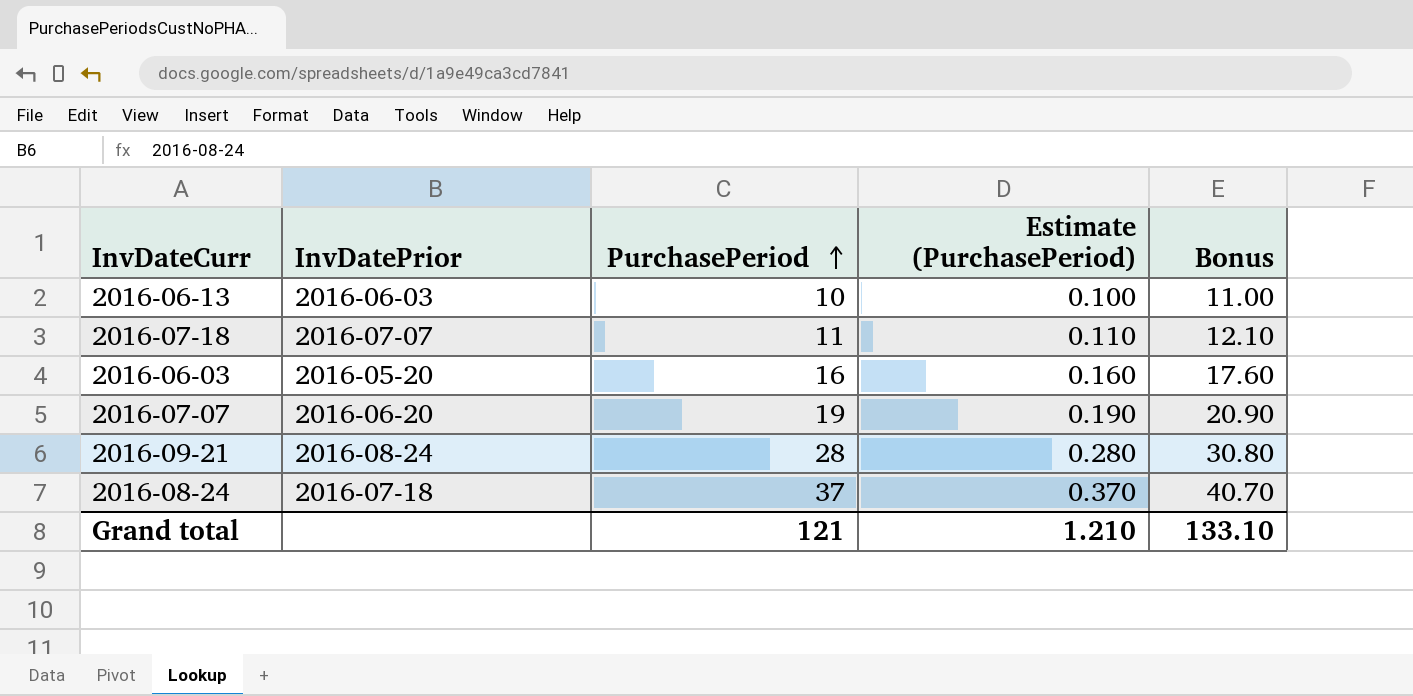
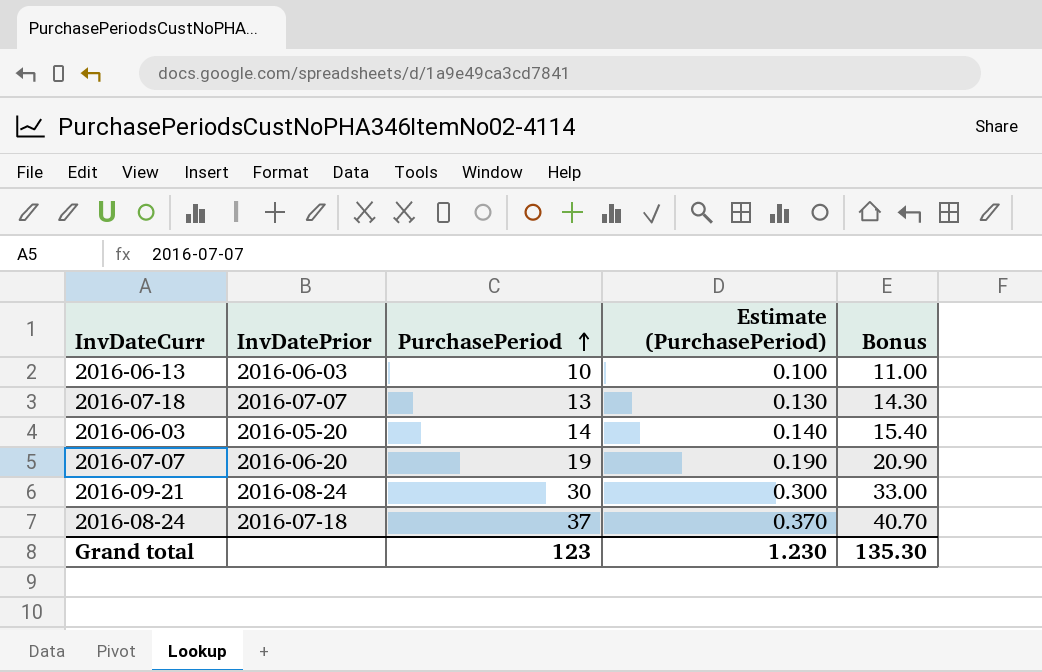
2016-07-18 | PurchasePeriod: 11 -> 13
2016-07-18 | Estimate (PurchasePeriod): 0.110 -> 0.130
2016-07-18 | Bonus: 12.10 -> 14.30
2016-06-03 | PurchasePeriod: 16 -> 14
2016-06-03 | Estimate (PurchasePeriod): 0.160 -> 0.140
2016-06-03 | Bonus: 17.60 -> 15.40
2016-09-21 | PurchasePeriod: 28 -> 30
2016-09-21 | Estimate (PurchasePeriod): 0.280 -> 0.300
2016-09-21 | Bonus: 30.80 -> 33.00
Grand total | PurchasePeriod: 121 -> 123
Grand total | Estimate (PurchasePeriod): 1.210 -> 1.230
Grand total | Bonus: 133.10 -> 135.30

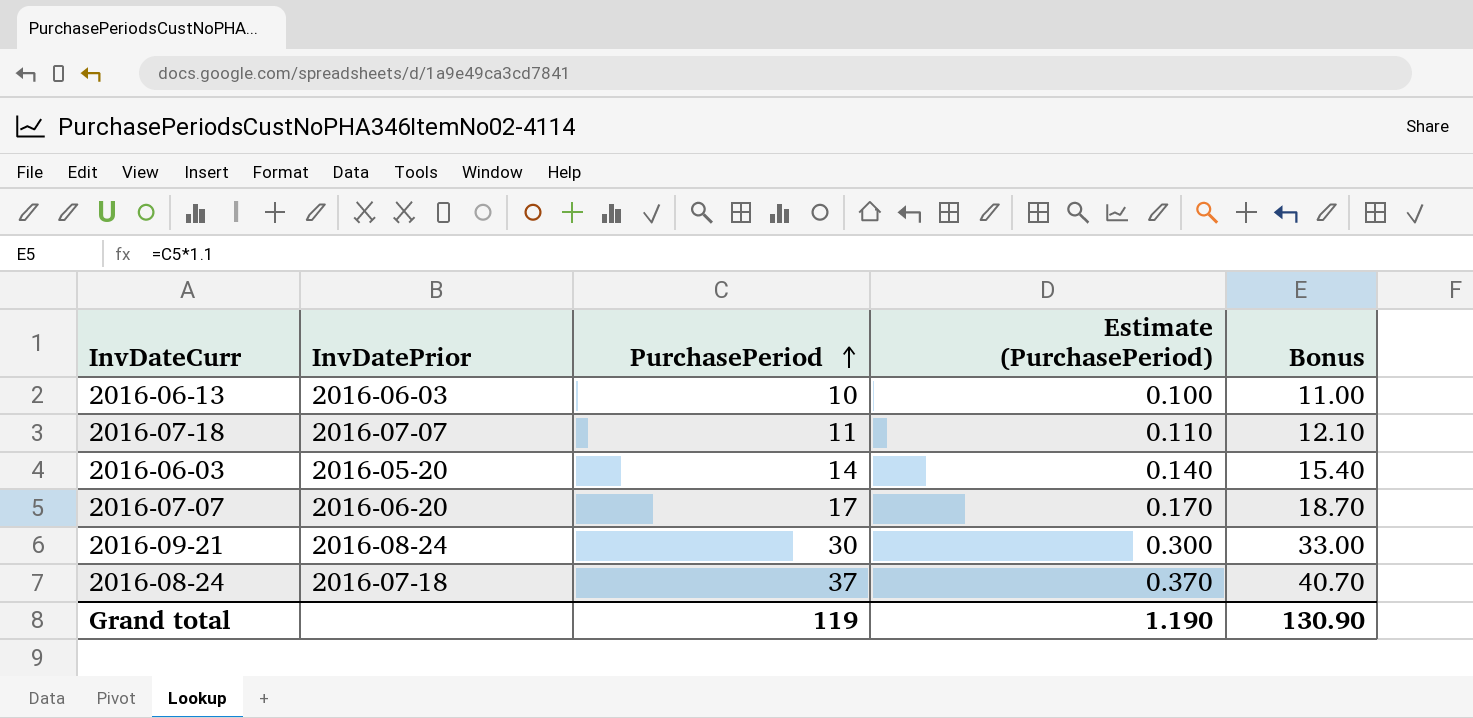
2016-07-18 | PurchasePeriod: 13 -> 11
2016-07-18 | Estimate (PurchasePeriod): 0.130 -> 0.110
2016-07-18 | Bonus: 14.30 -> 12.10
2016-07-07 | PurchasePeriod: 19 -> 17
2016-07-07 | Estimate (PurchasePeriod): 0.190 -> 0.170
2016-07-07 | Bonus: 20.90 -> 18.70
Grand total | PurchasePeriod: 123 -> 119
Grand total | Estimate (PurchasePeriod): 1.230 -> 1.190
Grand total | Bonus: 135.30 -> 130.90

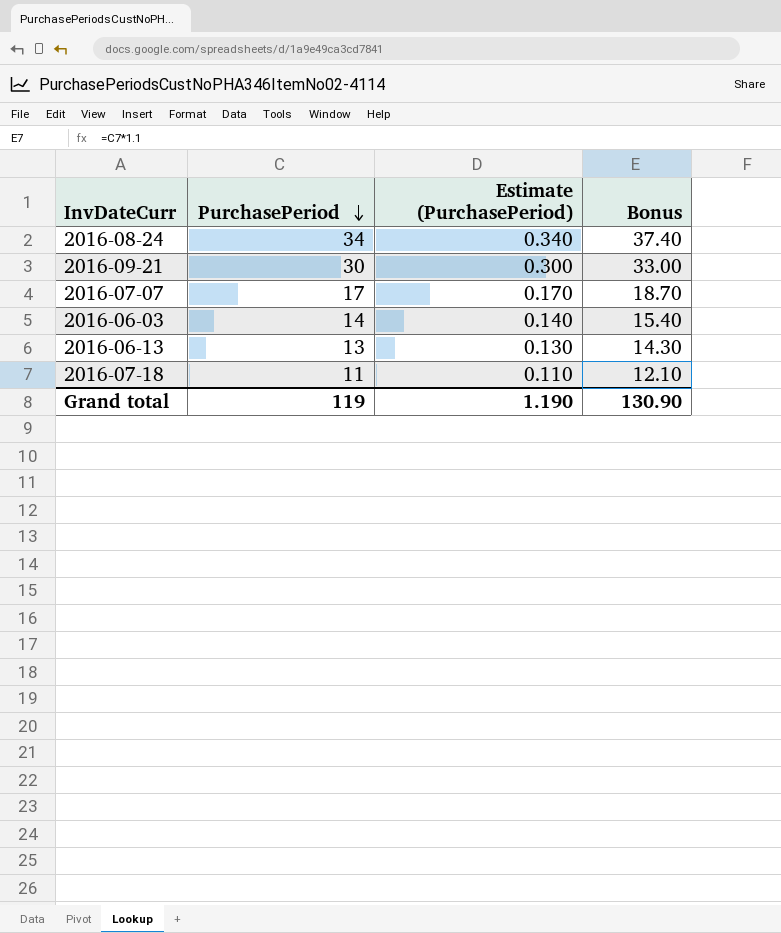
row order: PurchasePeriod ascending -> PurchasePeriod descending
column InvDatePrior | position: 2 -> none
2016-08-24 | PurchasePeriod: 37 -> 34
2016-08-24 | Estimate (PurchasePeriod): 0.370 -> 0.340
2016-08-24 | Bonus: 40.70 -> 37.40
2016-06-13 | PurchasePeriod: 10 -> 13
2016-06-13 | Estimate (PurchasePeriod): 0.100 -> 0.130
2016-06-13 | Bonus: 11.00 -> 14.30

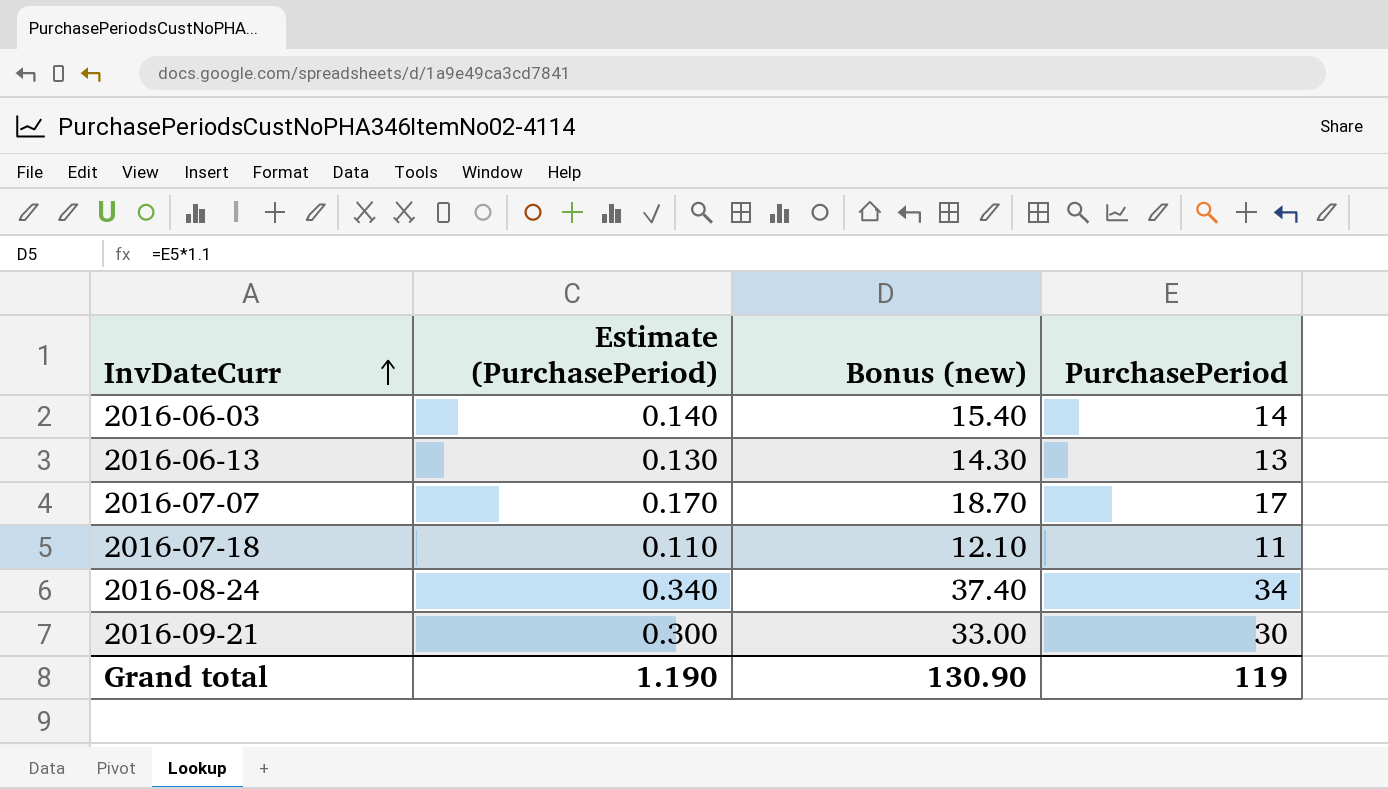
row order: PurchasePeriod descending -> InvDateCurr ascending
column name: Bonus -> Bonus (new)
column PurchasePeriod | position: 2 -> 4

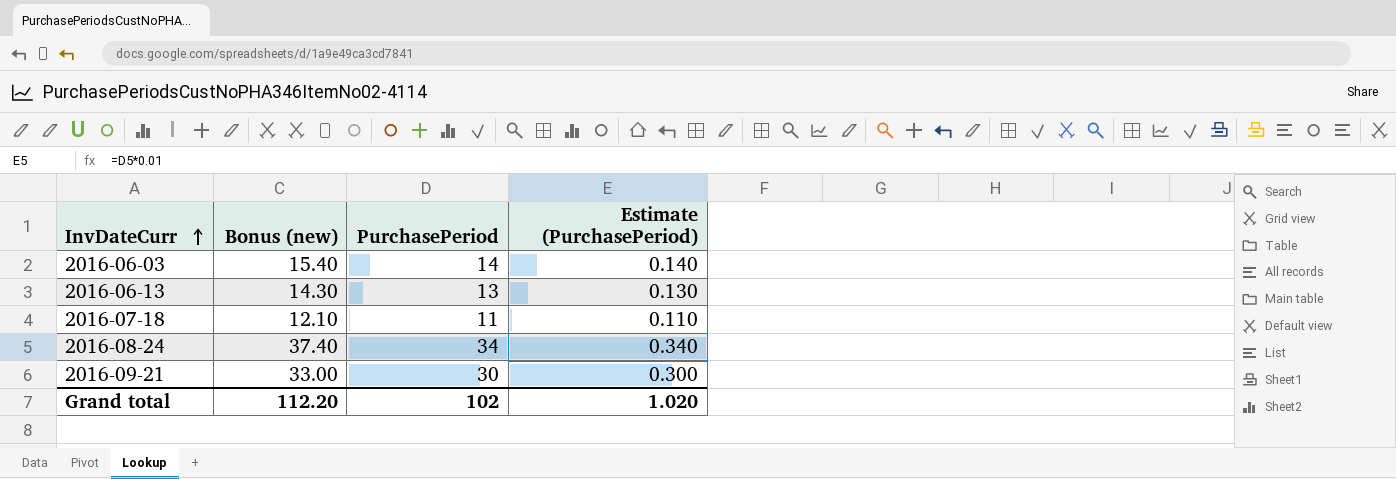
column Estimate (PurchasePeriod) | position: 2 -> 4
row 2016-07-07: 0.170 | 18.70 | 17 -> none
Grand total | Bonus (new): 130.90 -> 112.20
Grand total | PurchasePeriod: 119 -> 102
Grand total | Estimate (PurchasePeriod): 1.190 -> 1.020

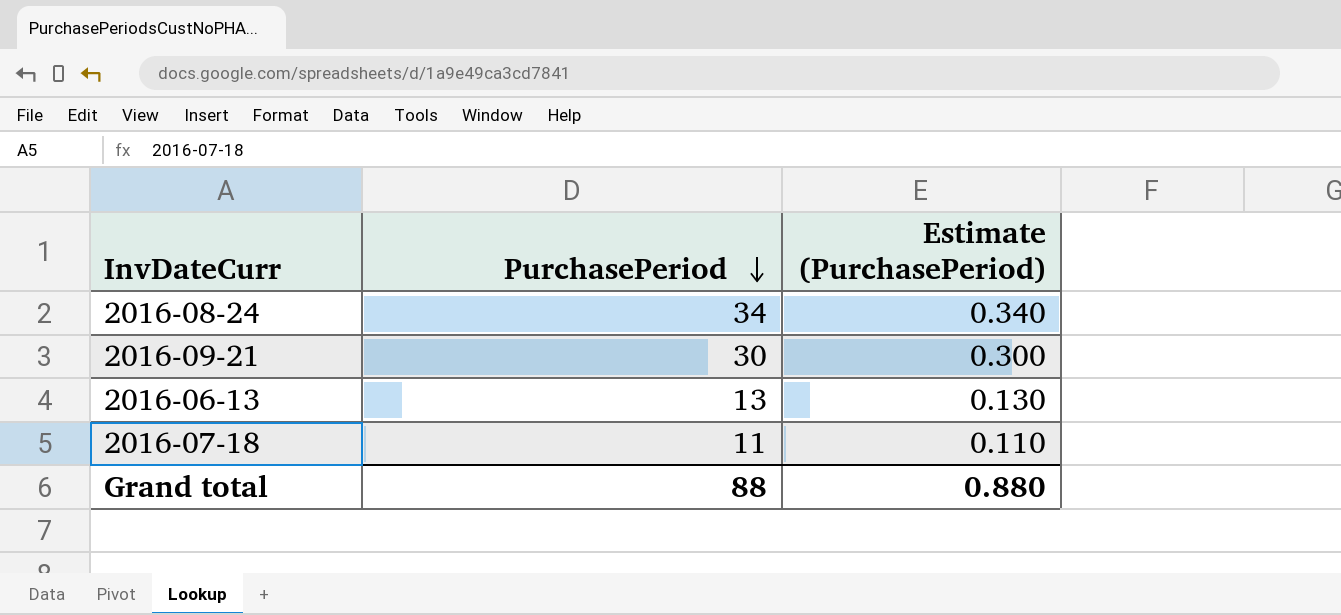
row order: InvDateCurr ascending -> PurchasePeriod descending
column Bonus (new) | formula: [PurchasePeriod] * 1.1 -> none
row 2016-06-03: 15.40 | 14 | 0.140 -> none
Grand total | PurchasePeriod: 102 -> 88
Grand total | Estimate (PurchasePeriod): 1.020 -> 0.880

